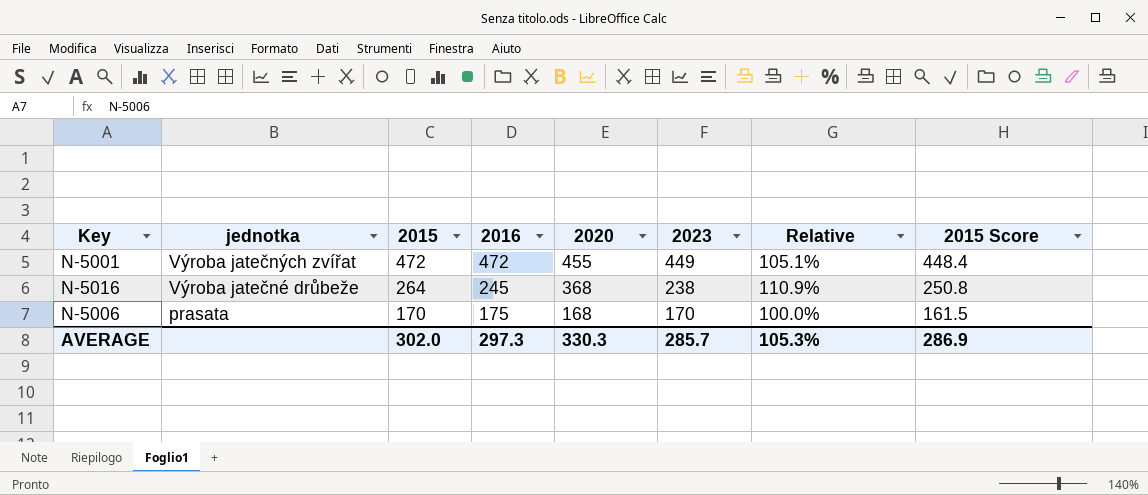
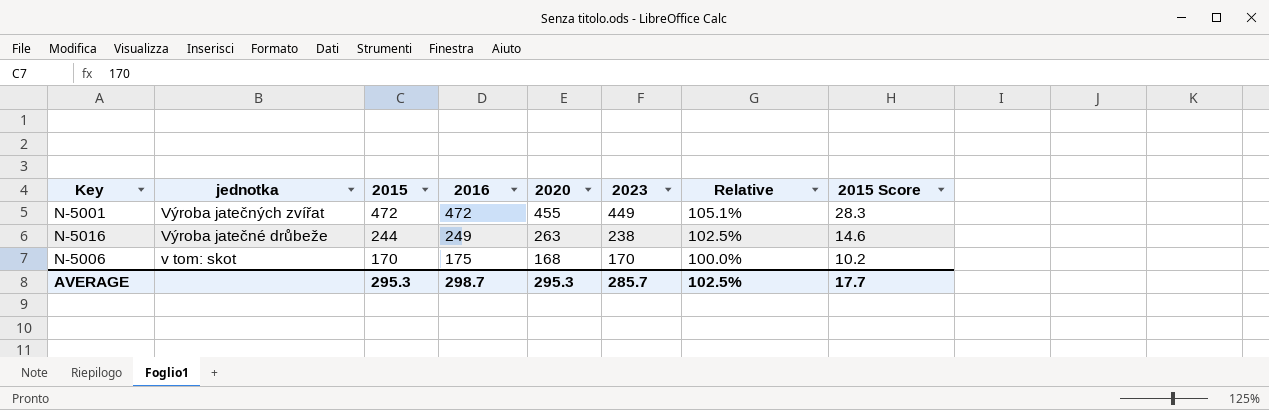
column 2015 Score | formula: [2015] * 0.95 -> [2015] * 0.06
N-5016 | 2015: 264 -> 244
N-5016 | 2016: 245 -> 249
N-5016 | 2020: 368 -> 263
N-5016 | Relative: 110.9% -> 102.5%
N-5006 | jednotka: prasata -> v tom: skot
AVERAGE | 2015: 302.0 -> 295.3
AVERAGE | 2016: 297.3 -> 298.7
AVERAGE | 2020: 330.3 -> 295.3
AVERAGE | Relative: 105.3% -> 102.5%
AVERAGE | 2015 Score: 286.9 -> 17.7

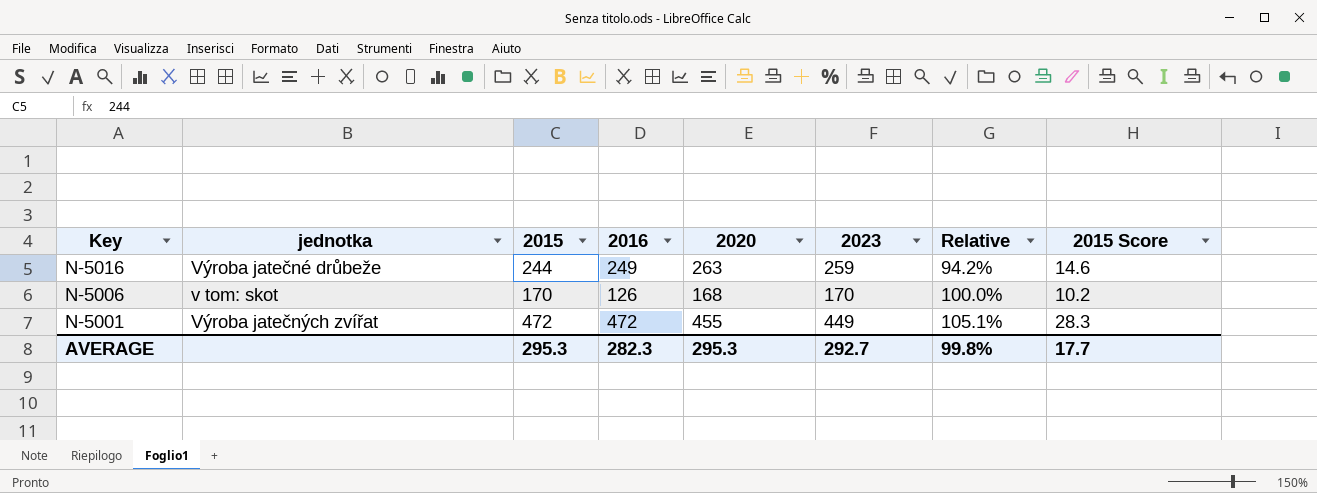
row order: jednotka descending -> Key descending
N-5016 | 2023: 238 -> 259
N-5016 | Relative: 102.5% -> 94.2%
N-5006 | 2016: 175 -> 126
AVERAGE | 2016: 298.7 -> 282.3
AVERAGE | 2023: 285.7 -> 292.7
AVERAGE | Relative: 102.5% -> 99.8%

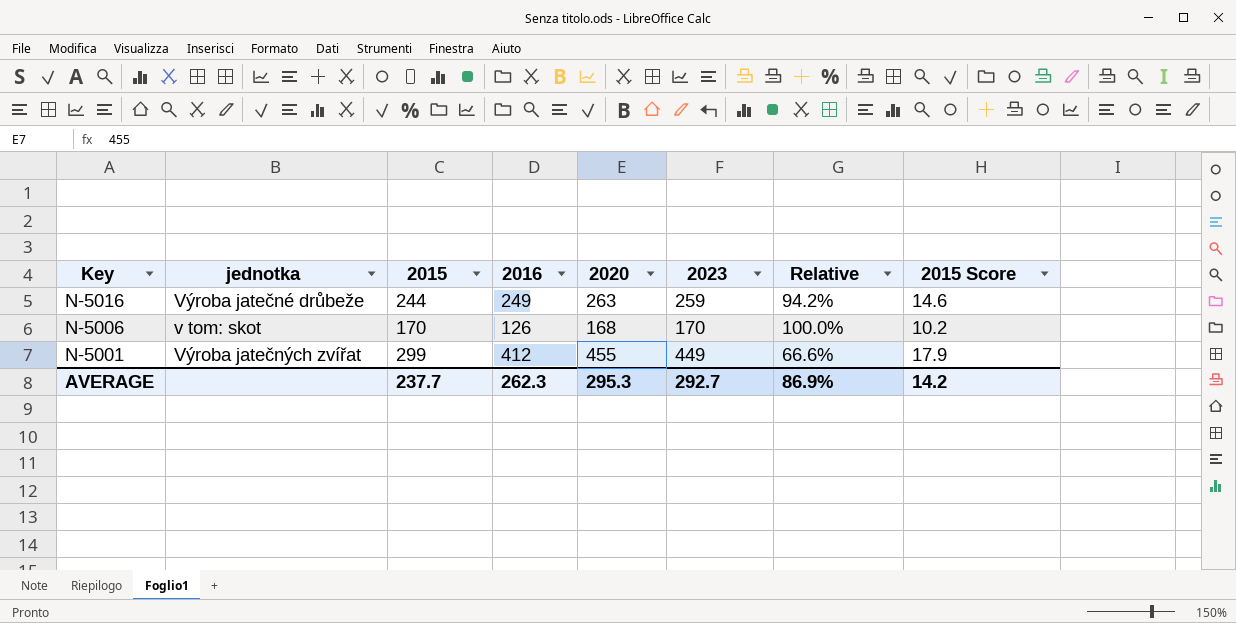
N-5001 | 2015: 472 -> 299
N-5001 | 2016: 472 -> 412
N-5001 | Relative: 105.1% -> 66.6%
N-5001 | 2015 Score: 28.3 -> 17.9
AVERAGE | 2015: 295.3 -> 237.7
AVERAGE | 2016: 282.3 -> 262.3
AVERAGE | Relative: 99.8% -> 86.9%
AVERAGE | 2015 Score: 17.7 -> 14.2

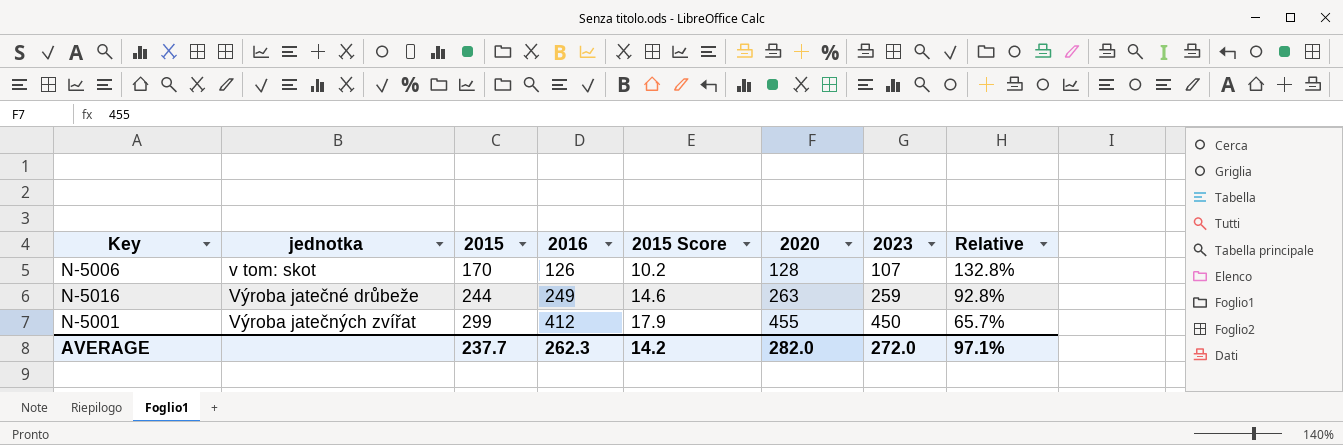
row order: Key descending -> jednotka ascending
column 2015 Score | position: 8 -> 5
column Relative | formula: [2015] / [2023] -> [2015] / [2020]
N-5006 | 2020: 168 -> 128
N-5006 | 2023: 170 -> 107
N-5001 | 2023: 449 -> 450
AVERAGE | 2020: 295.3 -> 282.0
AVERAGE | 2023: 292.7 -> 272.0
AVERAGE | Relative: 86.9% -> 97.1%

